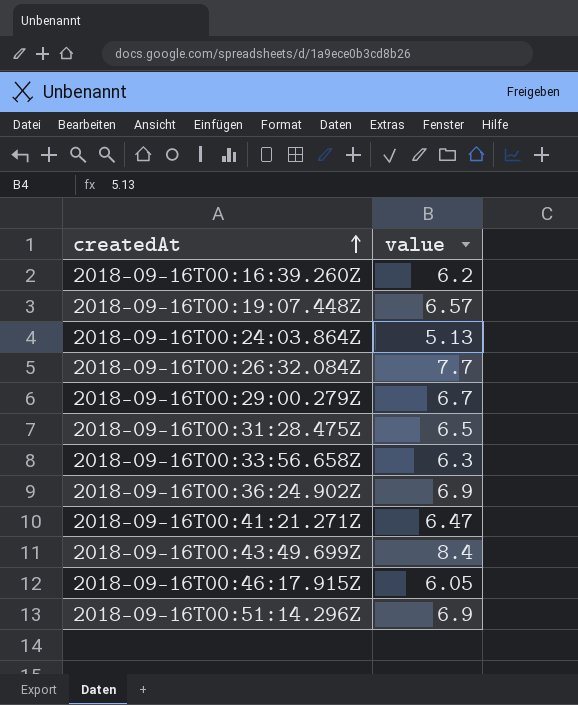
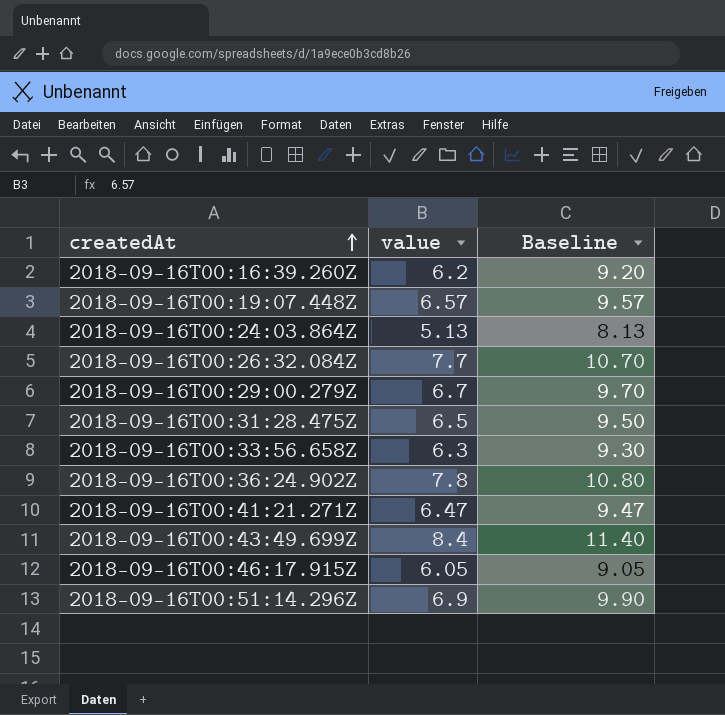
column Baseline | formula: none -> [value] + 3
2018-09-16T00:36:24.902Z | value: 6.9 -> 7.8

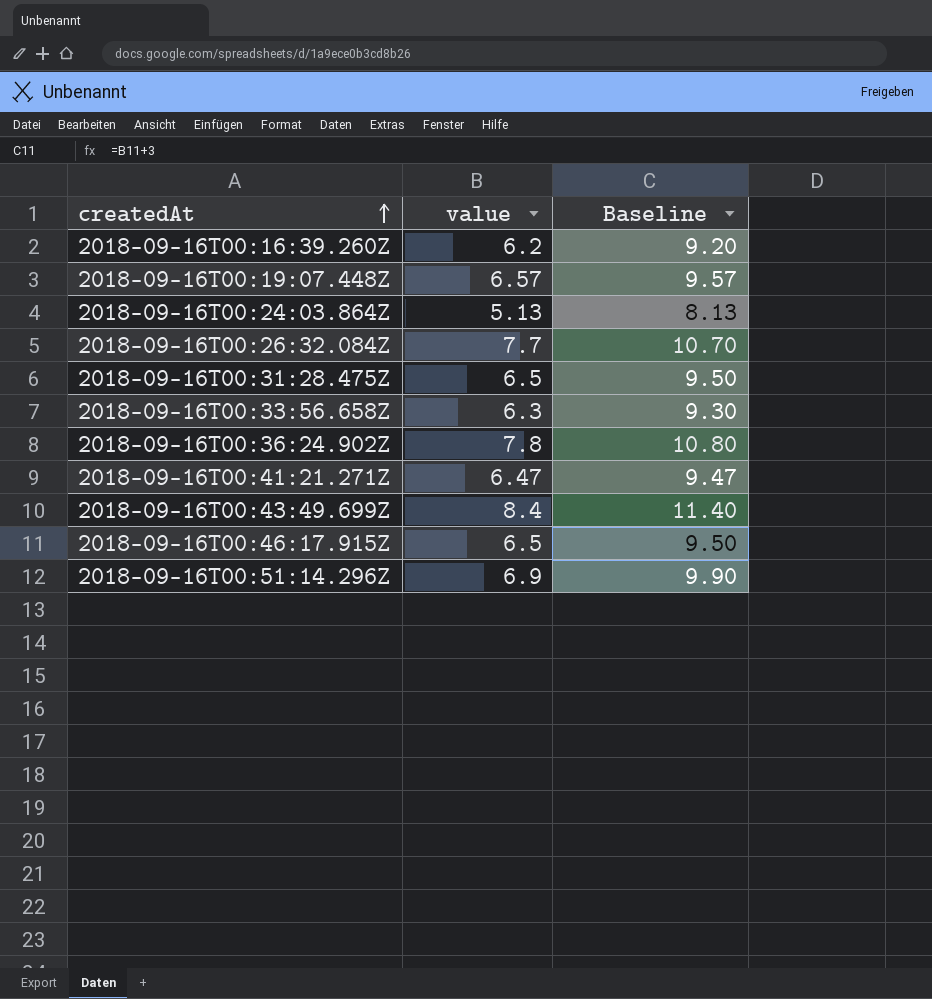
row 2018-09-16T00:29:00.279Z: 6.7 | 9.70 -> none
2018-09-16T00:46:17.915Z | value: 6.05 -> 6.5
2018-09-16T00:46:17.915Z | Baseline: 9.05 -> 9.50

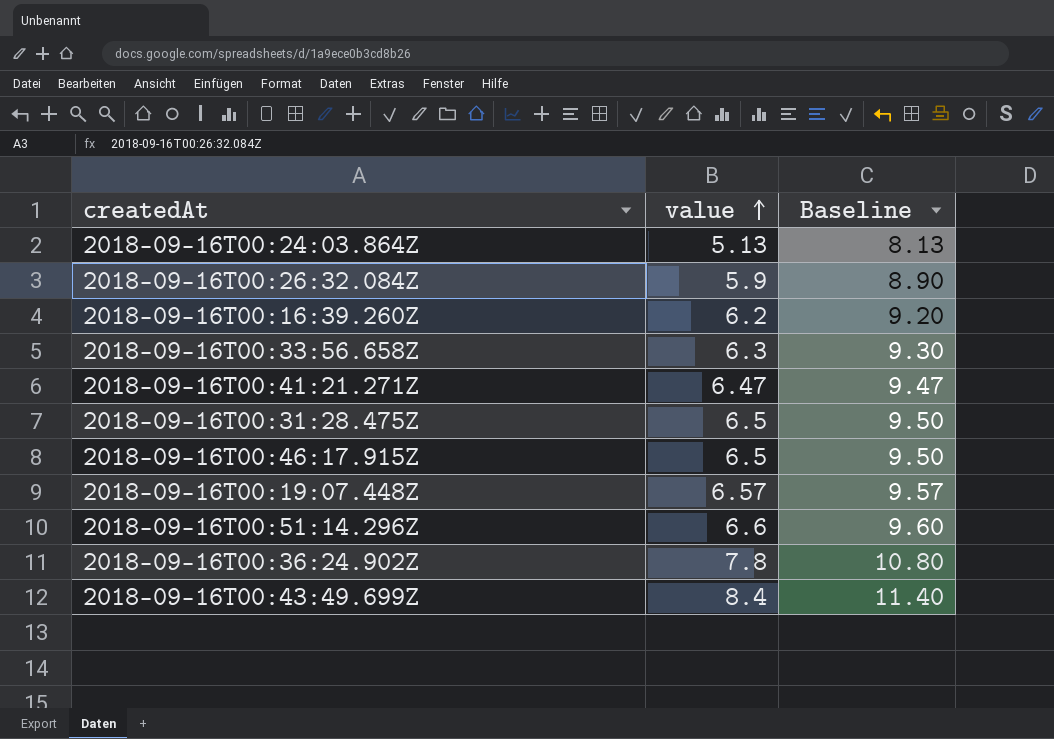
row order: createdAt ascending -> value ascending
2018-09-16T00:26:32.084Z | value: 7.7 -> 5.9
2018-09-16T00:26:32.084Z | Baseline: 10.70 -> 8.90
2018-09-16T00:51:14.296Z | value: 6.9 -> 6.6
2018-09-16T00:51:14.296Z | Baseline: 9.90 -> 9.60

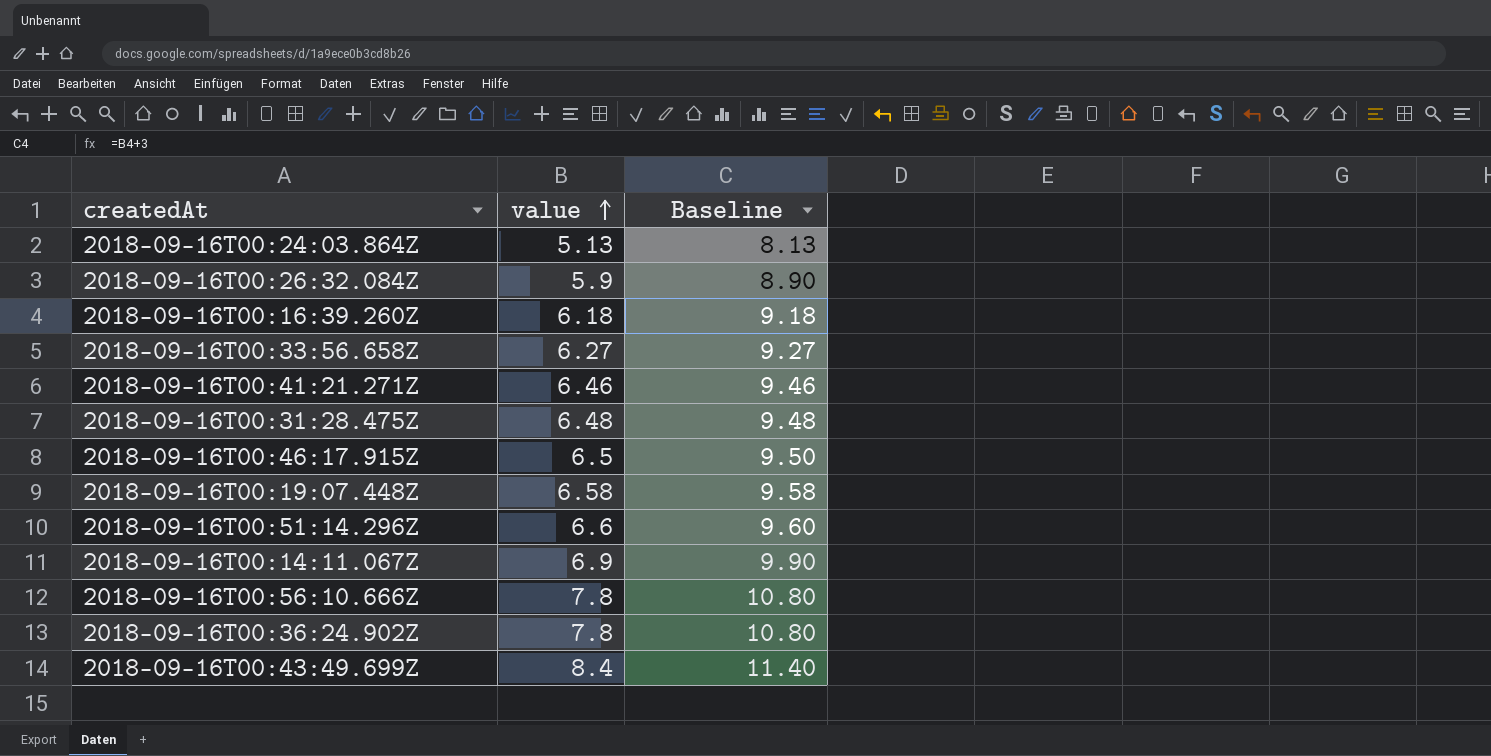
2018-09-16T00:16:39.260Z | value: 6.2 -> 6.18
2018-09-16T00:16:39.260Z | Baseline: 9.20 -> 9.18
2018-09-16T00:33:56.658Z | value: 6.3 -> 6.27
2018-09-16T00:33:56.658Z | Baseline: 9.30 -> 9.27
2018-09-16T00:41:21.271Z | value: 6.47 -> 6.46
2018-09-16T00:41:21.271Z | Baseline: 9.47 -> 9.46
2018-09-16T00:31:28.475Z | value: 6.5 -> 6.48
2018-09-16T00:31:28.475Z | Baseline: 9.50 -> 9.48
2018-09-16T00:19:07.448Z | value: 6.57 -> 6.58
2018-09-16T00:19:07.448Z | Baseline: 9.57 -> 9.58
row 2018-09-16T00:14:11.067Z: none -> 6.9 | 9.90
row 2018-09-16T00:56:10.666Z: none -> 7.8 | 10.80

